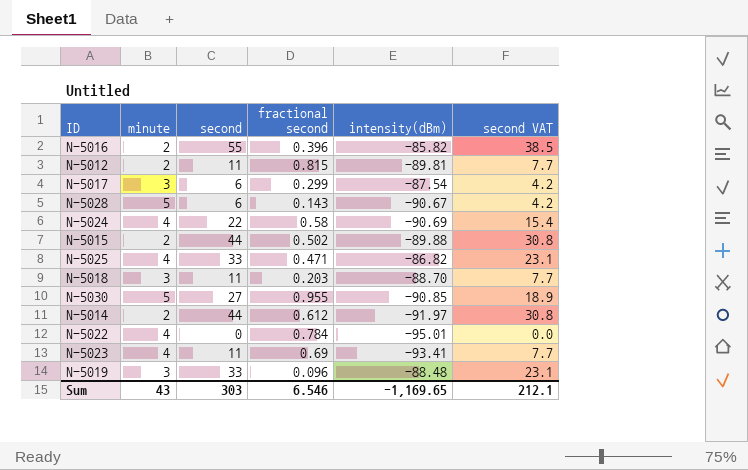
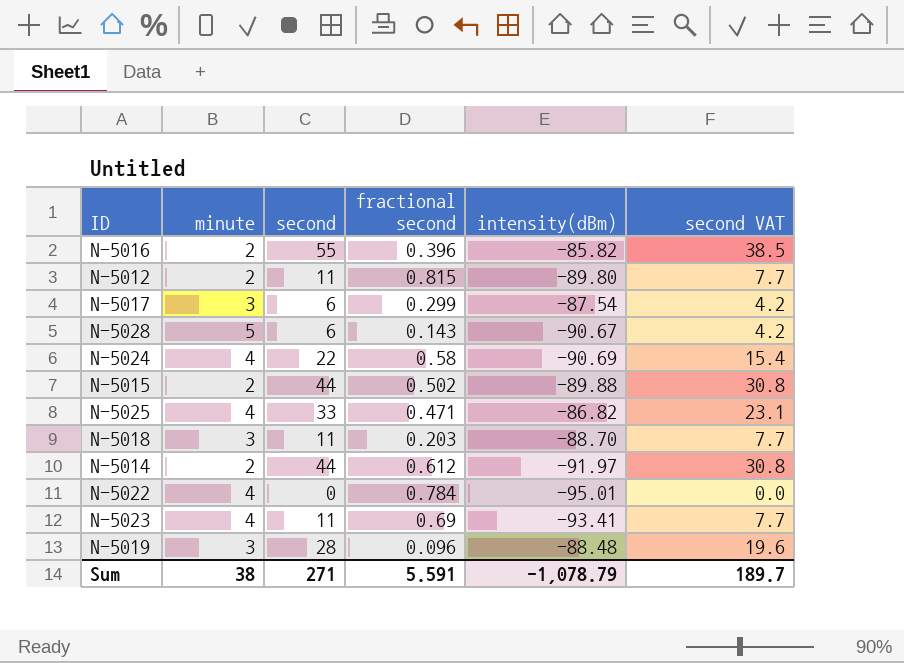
row N-5030: 5 | 27 | 0.955 | -90.85 | 18.9 -> none
N-5012 | intensity(dBm): -89.81 -> -89.80
N-5019 | second: 33 -> 28
N-5019 | second VAT: 23.1 -> 19.6
Sum | minute: 43 -> 38
Sum | second: 303 -> 271
Sum | fractional second: 6.546 -> 5.591
Sum | intensity(dBm): -1,169.65 -> -1,078.79
Sum | second VAT: 212.1 -> 189.7

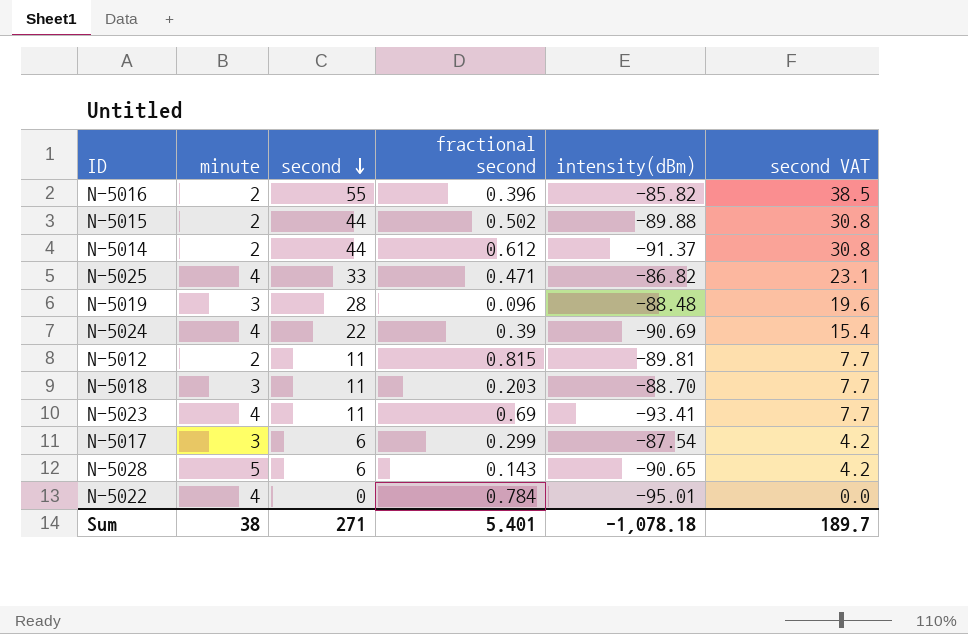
row order: none -> second descending
N-5014 | intensity(dBm): -91.97 -> -91.37
N-5024 | fractional second: 0.58 -> 0.39
N-5012 | intensity(dBm): -89.80 -> -89.81
N-5028 | intensity(dBm): -90.67 -> -90.65
Sum | fractional second: 5.591 -> 5.401
Sum | intensity(dBm): -1,078.79 -> -1,078.18

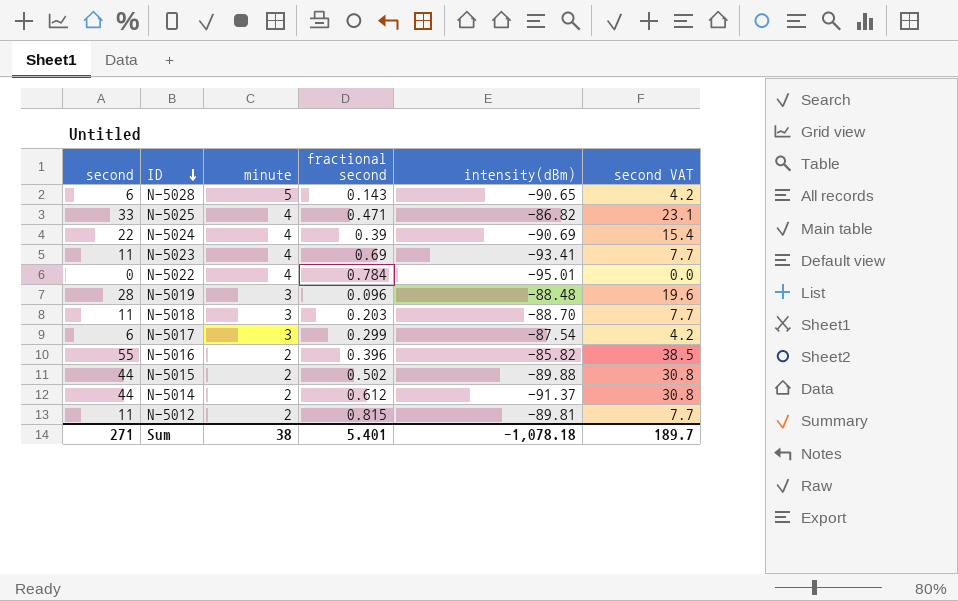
row order: second descending -> ID descending
column second | position: 3 -> 1

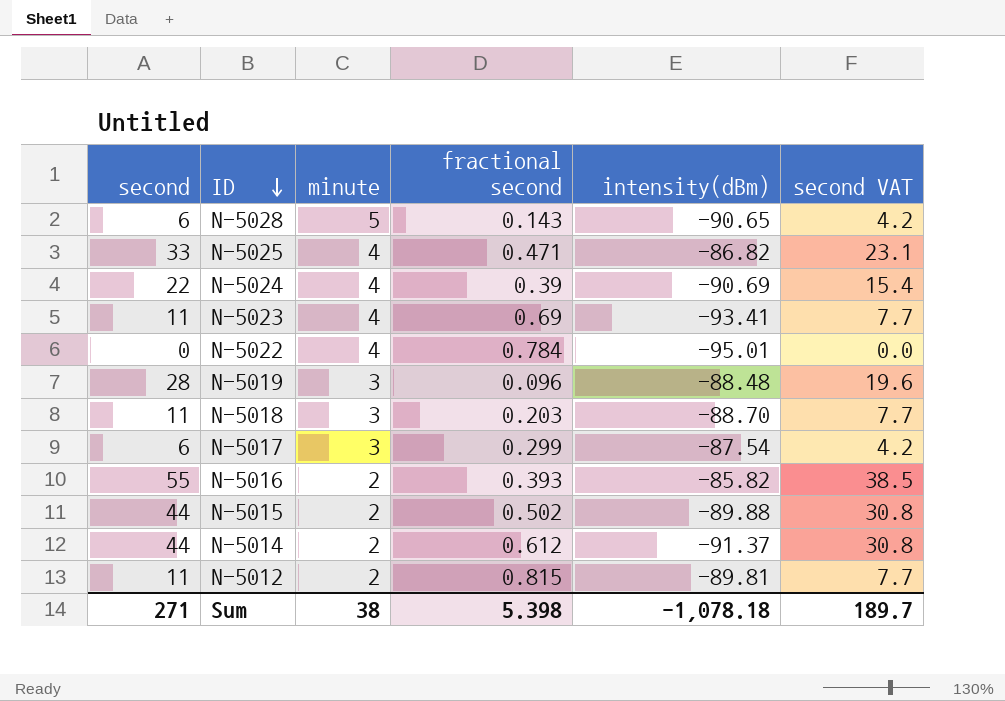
N-5016 | fractional second: 0.396 -> 0.393
Sum | fractional second: 5.401 -> 5.398

